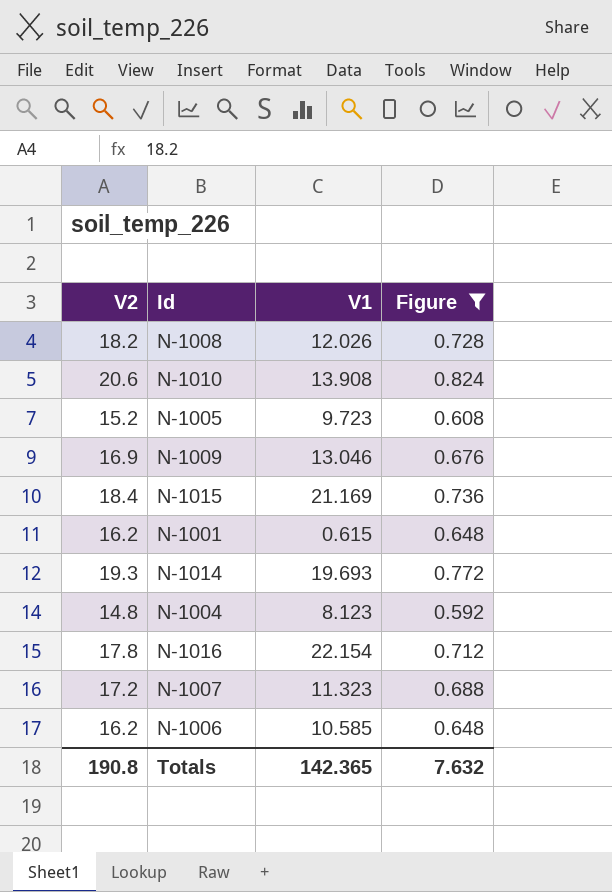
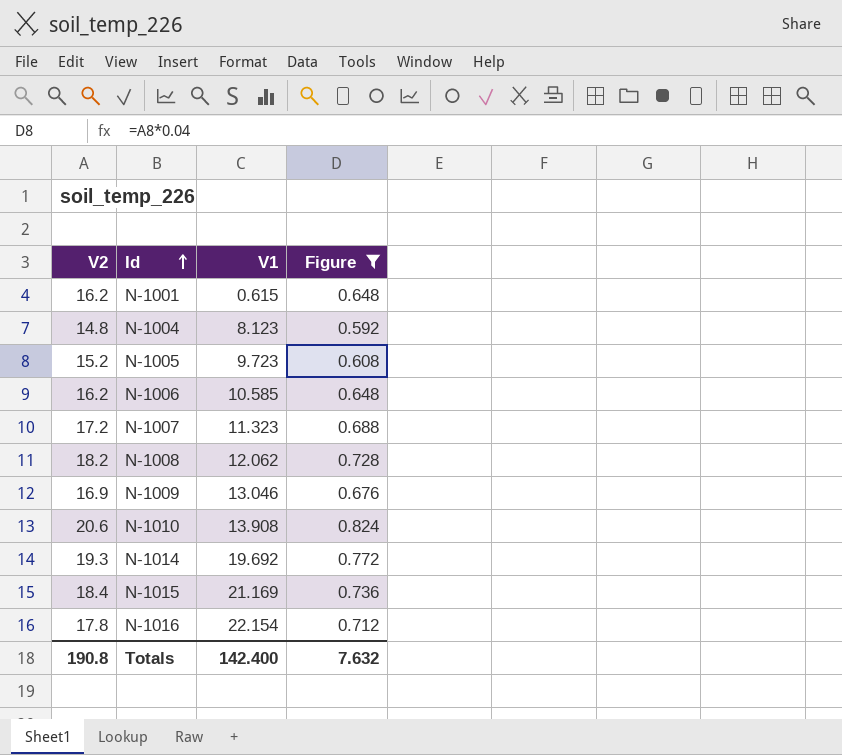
row order: none -> Id ascending
N-1008 | V1: 12.026 -> 12.062
N-1014 | V1: 19.693 -> 19.692
Totals | V1: 142.365 -> 142.400

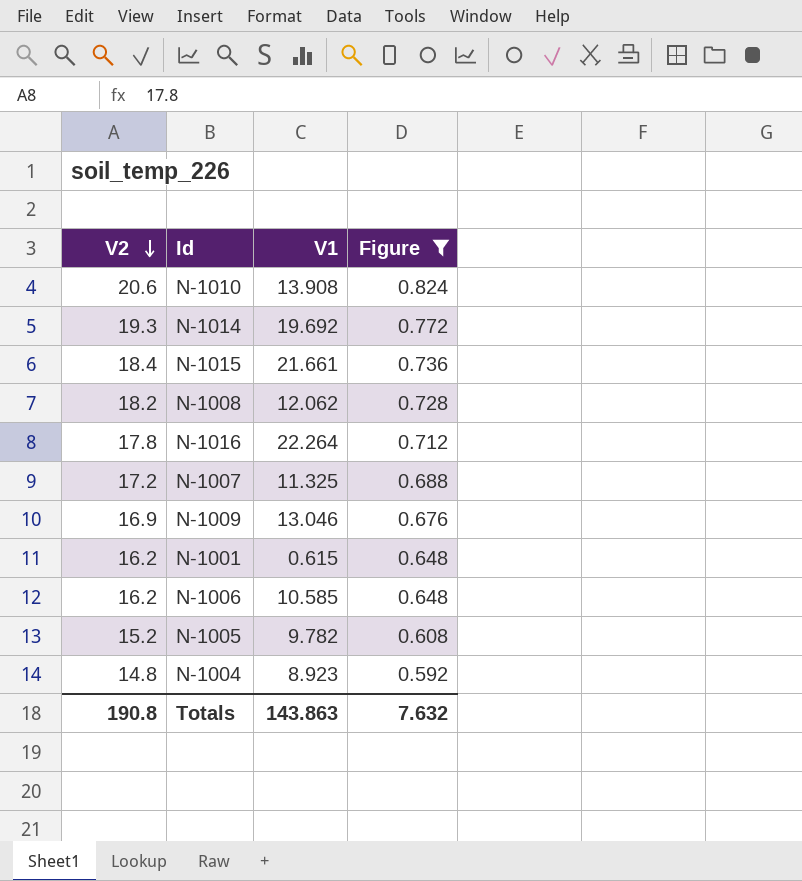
row order: Id ascending -> V2 descending
N-1015 | V1: 21.169 -> 21.661
N-1016 | V1: 22.154 -> 22.264
N-1007 | V1: 11.323 -> 11.325
N-1005 | V1: 9.723 -> 9.782
N-1004 | V1: 8.123 -> 8.923
Totals | V1: 142.400 -> 143.863

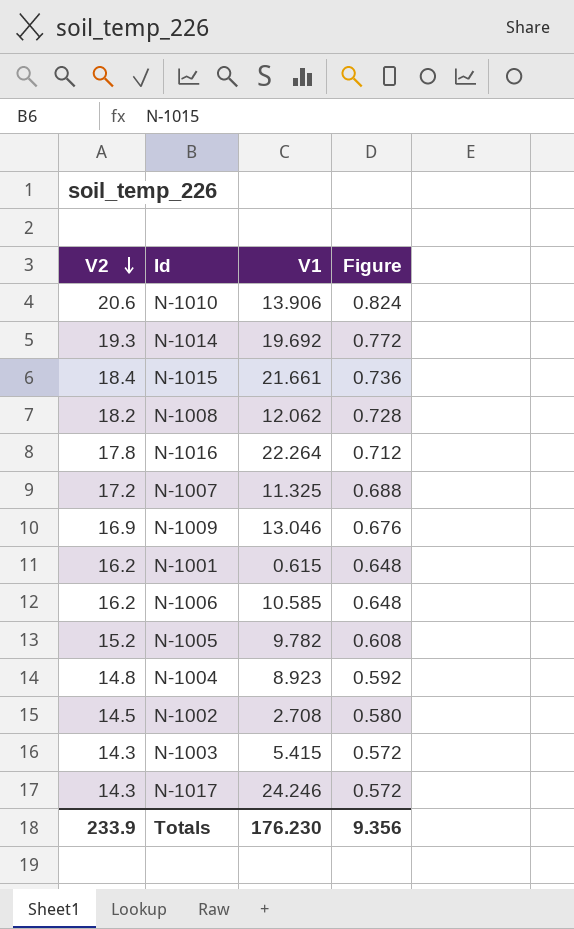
filter: Figure >= 0.592 -> none
N-1010 | V1: 13.908 -> 13.906
Totals | V2: 190.8 -> 233.9
Totals | V1: 143.863 -> 176.230
Totals | Figure: 7.632 -> 9.356

